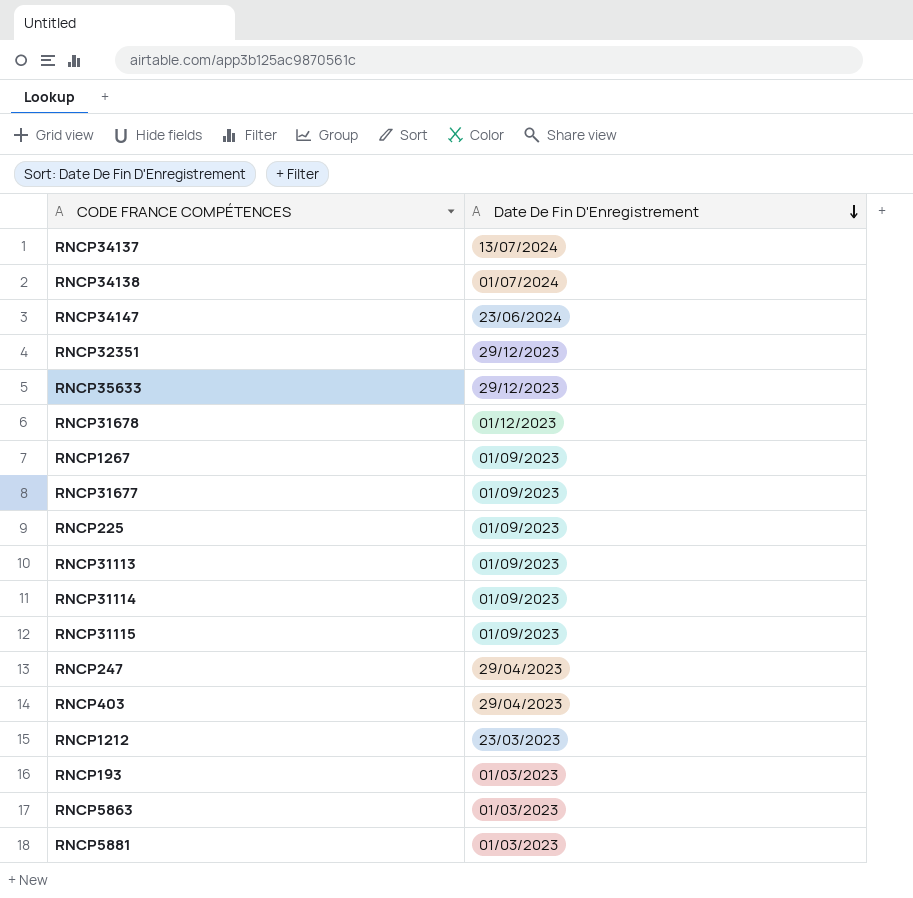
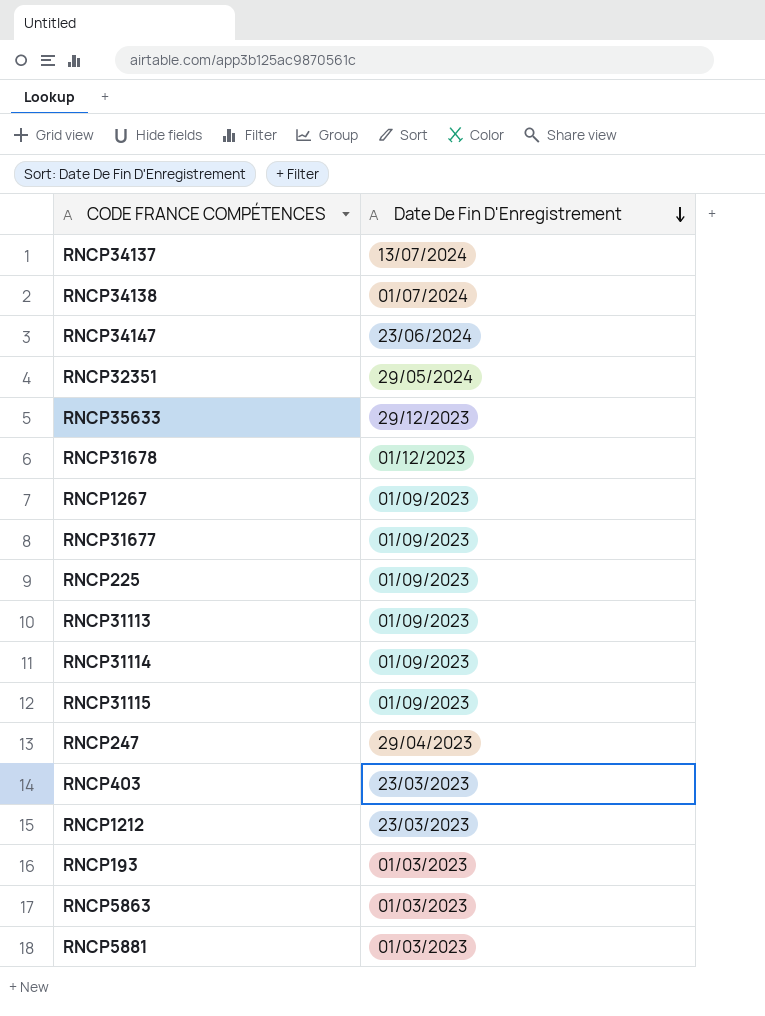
RNCP32351 | Date De Fin D'Enregistrement: 29/12/2023 -> 29/05/2024
RNCP403 | Date De Fin D'Enregistrement: 29/04/2023 -> 23/03/2023

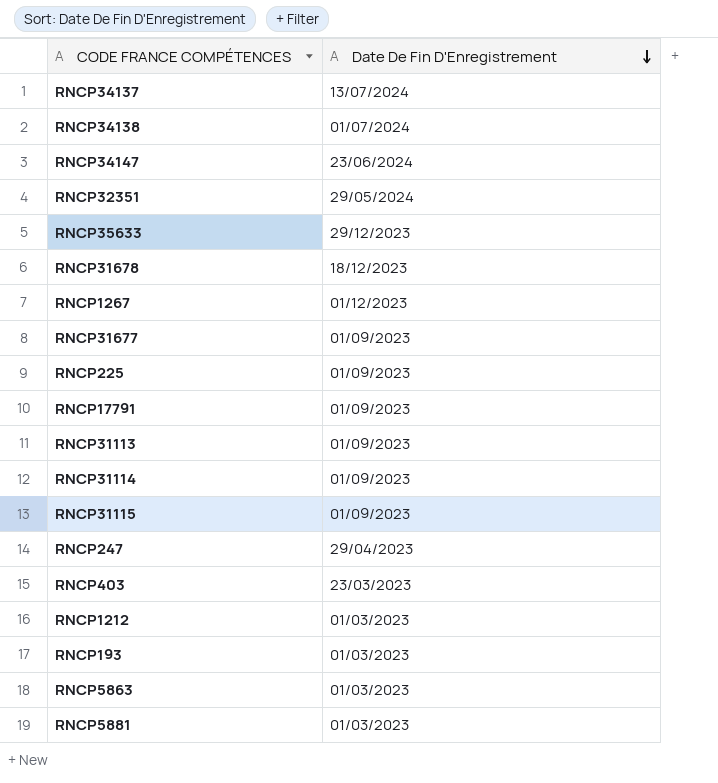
RNCP31678 | Date De Fin D'Enregistrement: 01/12/2023 -> 18/12/2023
RNCP1267 | Date De Fin D'Enregistrement: 01/09/2023 -> 01/12/2023
row RNCP17791: none -> 01/09/2023
RNCP1212 | Date De Fin D'Enregistrement: 23/03/2023 -> 01/03/2023

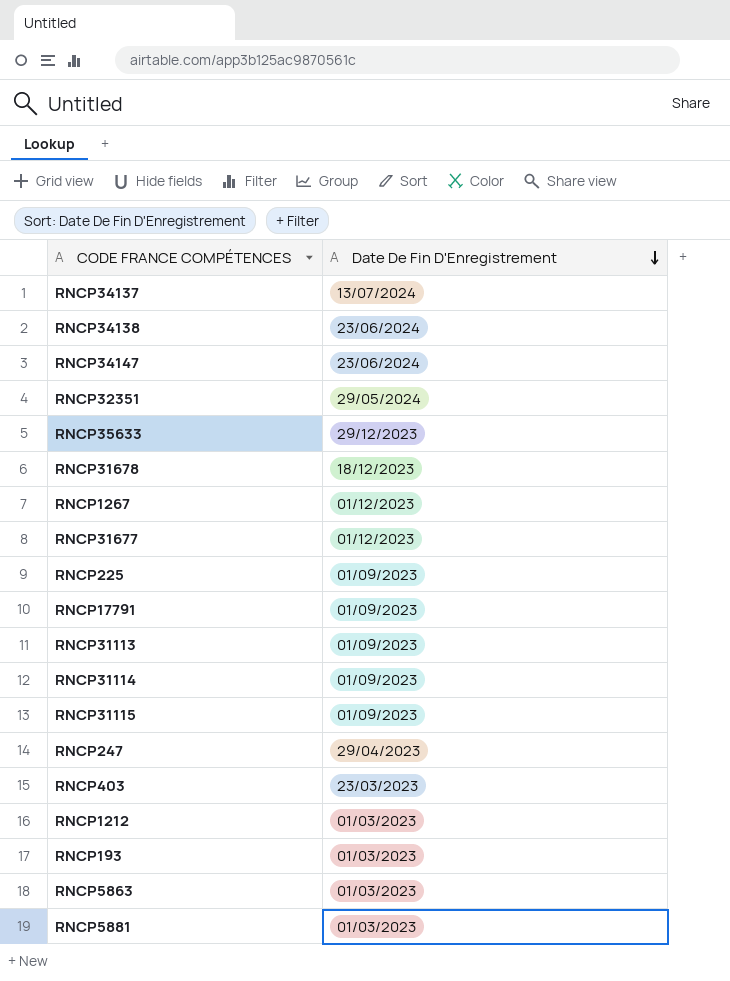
RNCP34138 | Date De Fin D'Enregistrement: 01/07/2024 -> 23/06/2024
RNCP31677 | Date De Fin D'Enregistrement: 01/09/2023 -> 01/12/2023

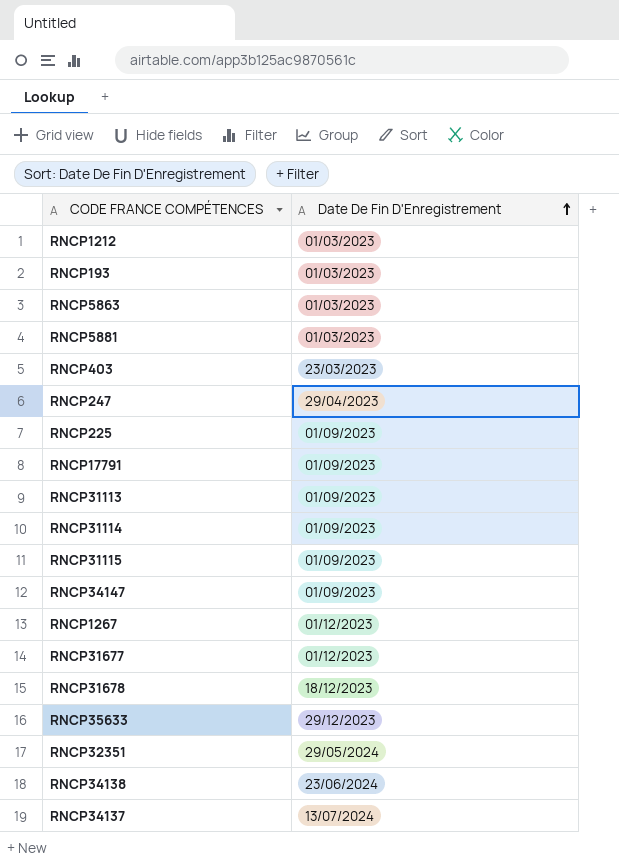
row order: Date De Fin D'Enregistrement descending -> Date De Fin D'Enregistrement ascending
RNCP34147 | Date De Fin D'Enregistrement: 23/06/2024 -> 01/09/2023

